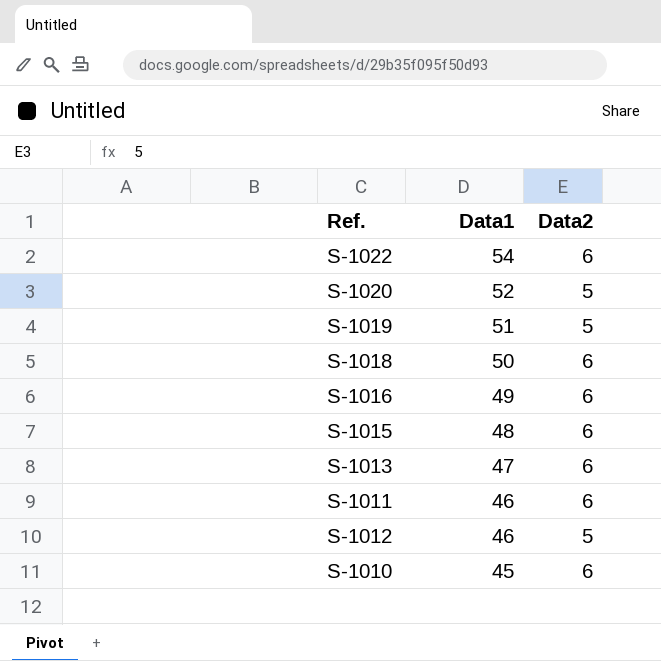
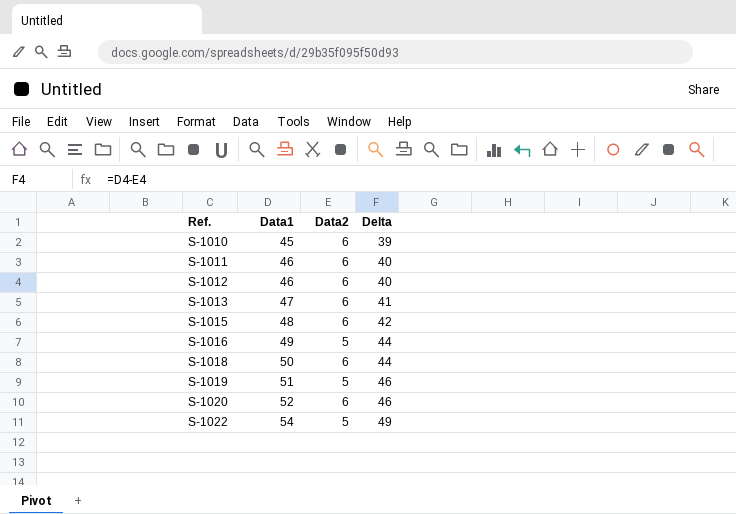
row order: Data1 descending -> Ref. ascending
column Delta | formula: none -> [Data1] - [Data2]
S-1012 | Data2: 5 -> 6
S-1016 | Data2: 6 -> 5
S-1020 | Data2: 5 -> 6
S-1022 | Data2: 6 -> 5

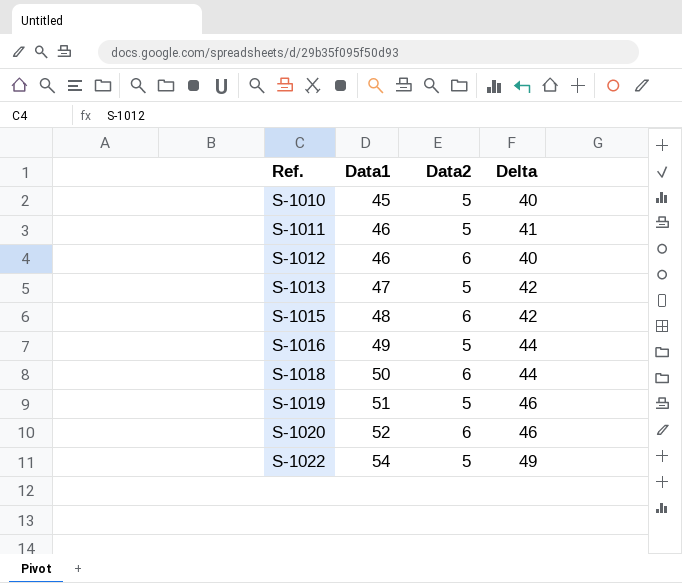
S-1010 | Data2: 6 -> 5
S-1010 | Delta: 39 -> 40
S-1011 | Data2: 6 -> 5
S-1011 | Delta: 40 -> 41
S-1013 | Data2: 6 -> 5
S-1013 | Delta: 41 -> 42

